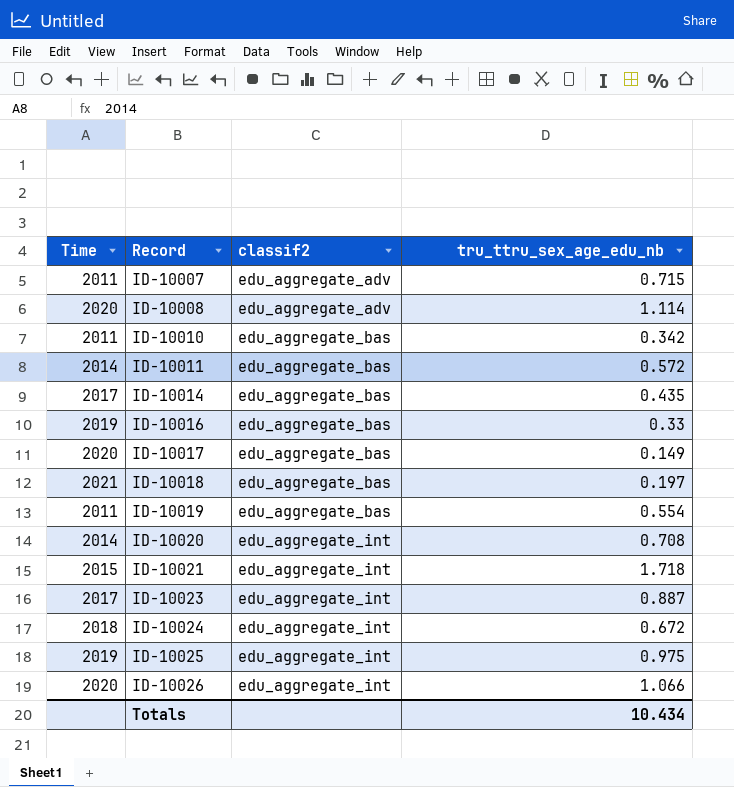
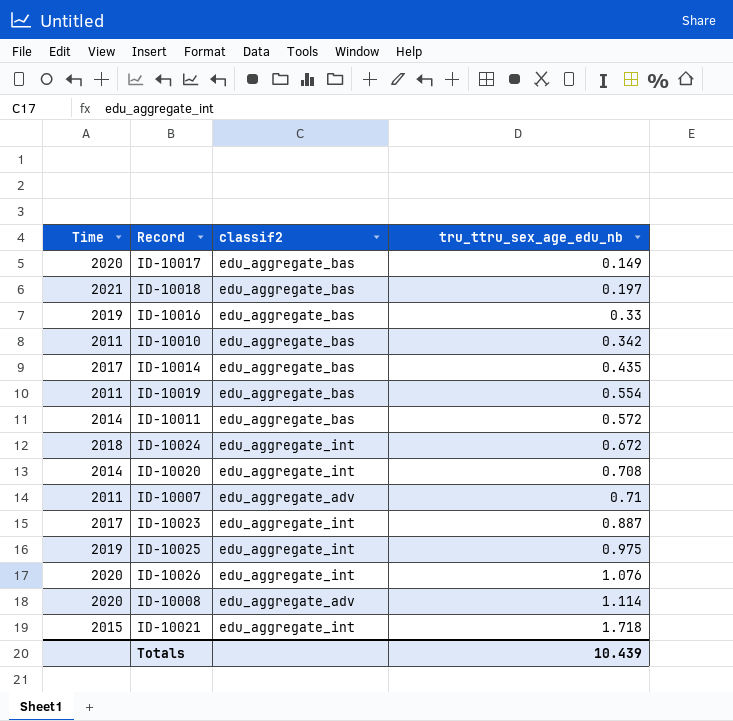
row order: Record ascending -> tru_ttru_sex_age_edu_nb ascending
ID-10007 | tru_ttru_sex_age_edu_nb: 0.715 -> 0.71
ID-10026 | tru_ttru_sex_age_edu_nb: 1.066 -> 1.076
Totals | tru_ttru_sex_age_edu_nb: 10.434 -> 10.439

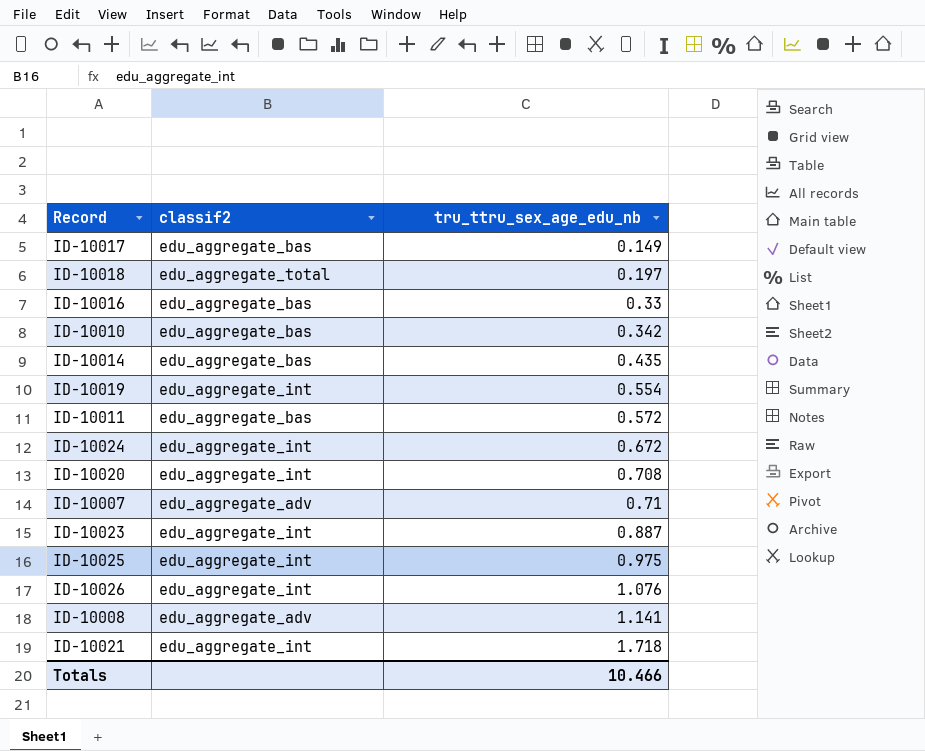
column Time | position: 1 -> none
ID-10018 | classif2: edu_aggregate_bas -> edu_aggregate_total
ID-10019 | classif2: edu_aggregate_bas -> edu_aggregate_int
ID-10008 | tru_ttru_sex_age_edu_nb: 1.114 -> 1.141
Totals | tru_ttru_sex_age_edu_nb: 10.439 -> 10.466

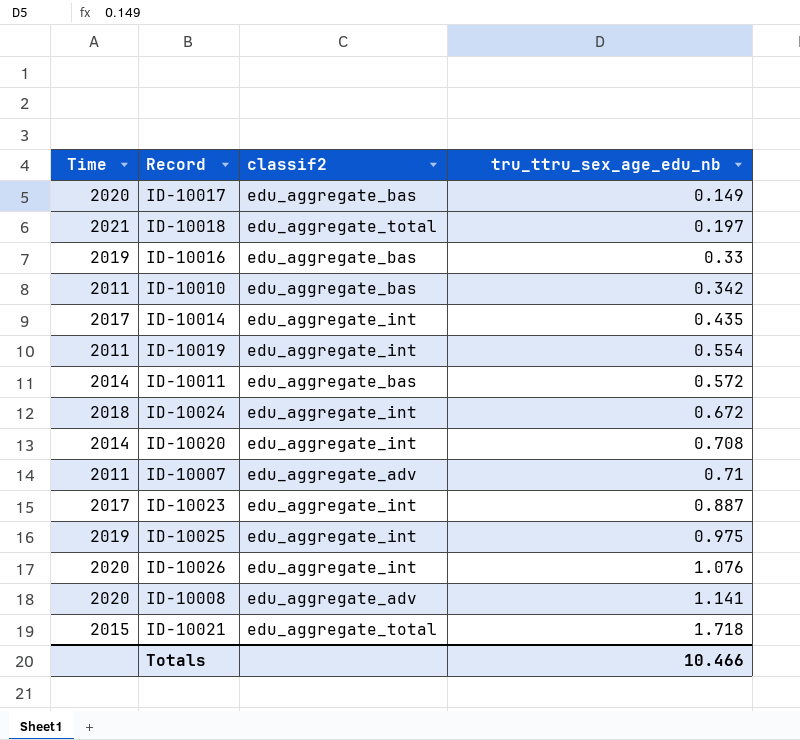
column Time | position: none -> 1
ID-10014 | classif2: edu_aggregate_bas -> edu_aggregate_int
ID-10021 | classif2: edu_aggregate_int -> edu_aggregate_total

